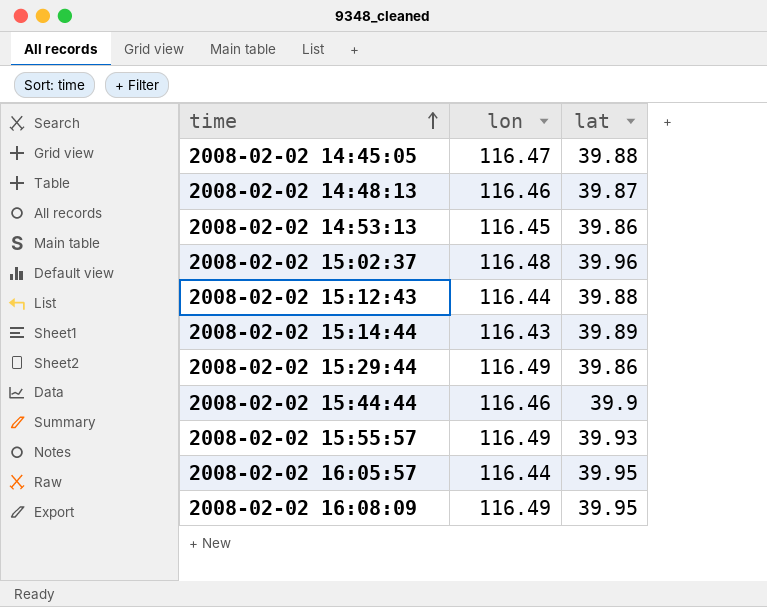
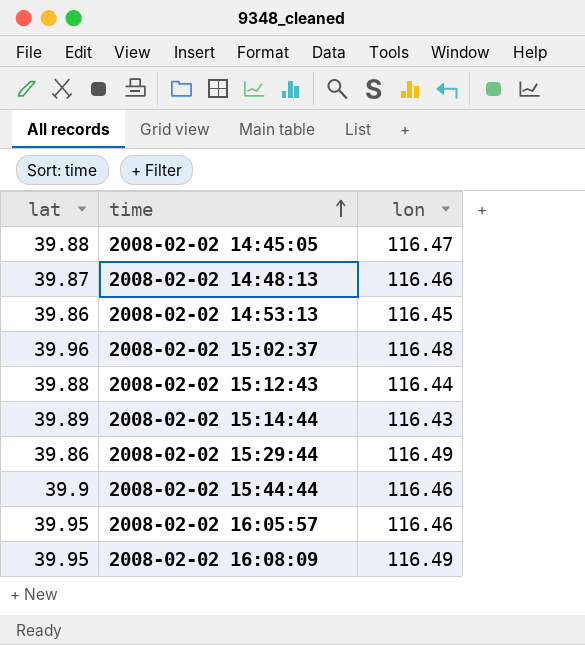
column lat | position: 3 -> 1
row 2008-02-02 15:55:57: 116.49 | 39.93 -> none
2008-02-02 16:05:57 | lon: 116.44 -> 116.46

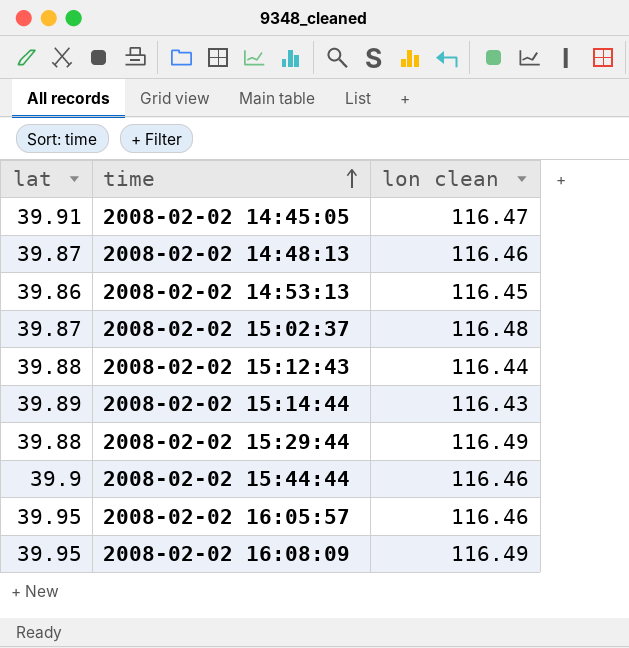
column name: lon -> lon clean
2008-02-02 14:45:05 | lat: 39.88 -> 39.91
2008-02-02 15:02:37 | lat: 39.96 -> 39.87
2008-02-02 15:29:44 | lat: 39.86 -> 39.88

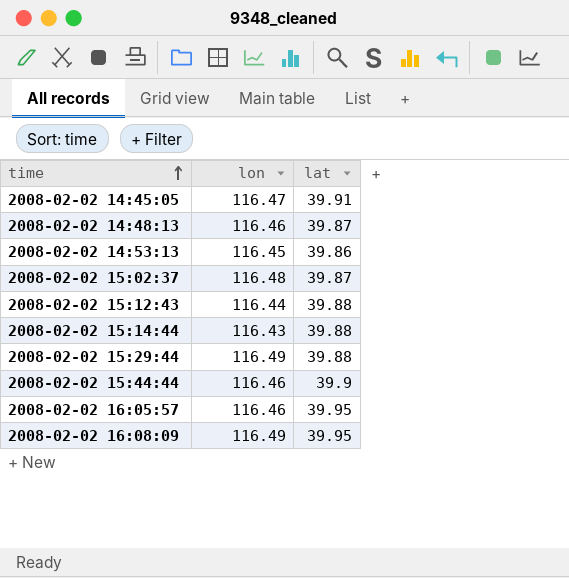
column name: lon clean -> lon
column lat | position: 1 -> 3
2008-02-02 15:14:44 | lat: 39.89 -> 39.88

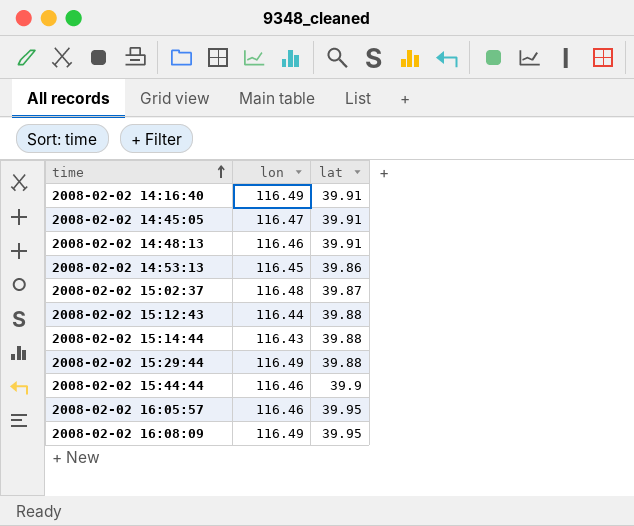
row 2008-02-02 14:16:40: none -> 116.49 | 39.91
2008-02-02 14:48:13 | lat: 39.87 -> 39.91

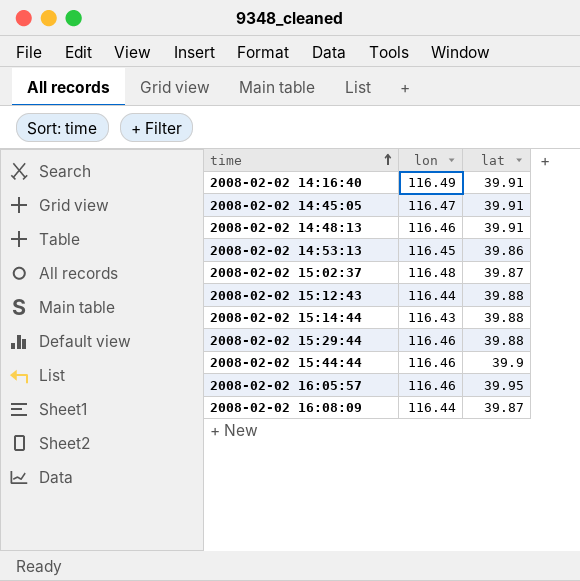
2008-02-02 15:29:44 | lon: 116.49 -> 116.46
2008-02-02 16:08:09 | lon: 116.49 -> 116.44
2008-02-02 16:08:09 | lat: 39.95 -> 39.87

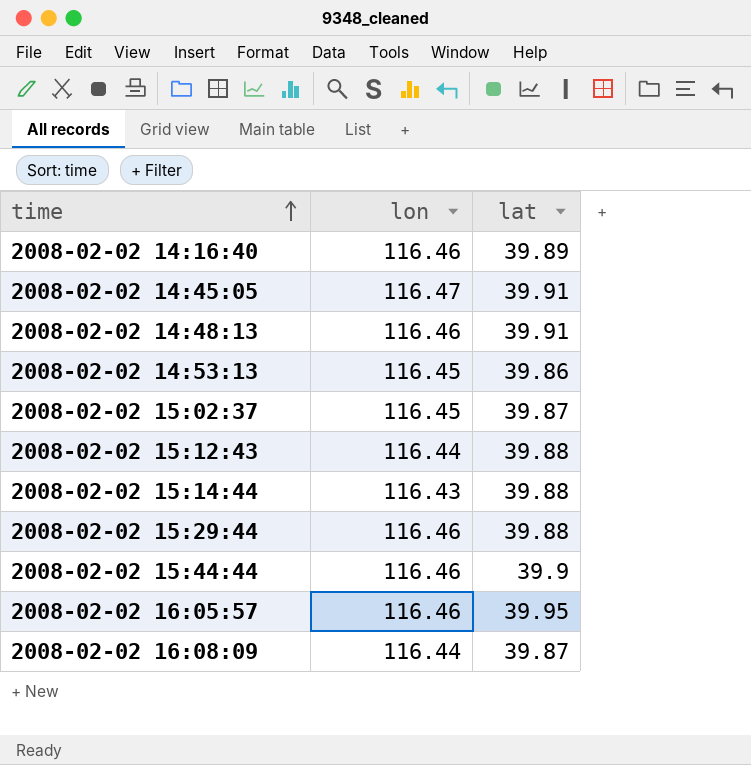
2008-02-02 14:16:40 | lon: 116.49 -> 116.46
2008-02-02 14:16:40 | lat: 39.91 -> 39.89
2008-02-02 15:02:37 | lon: 116.48 -> 116.45

